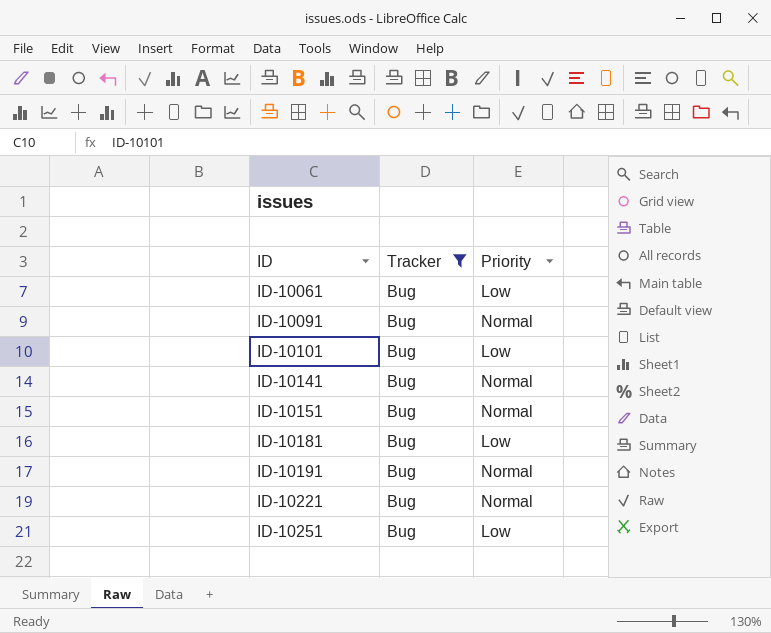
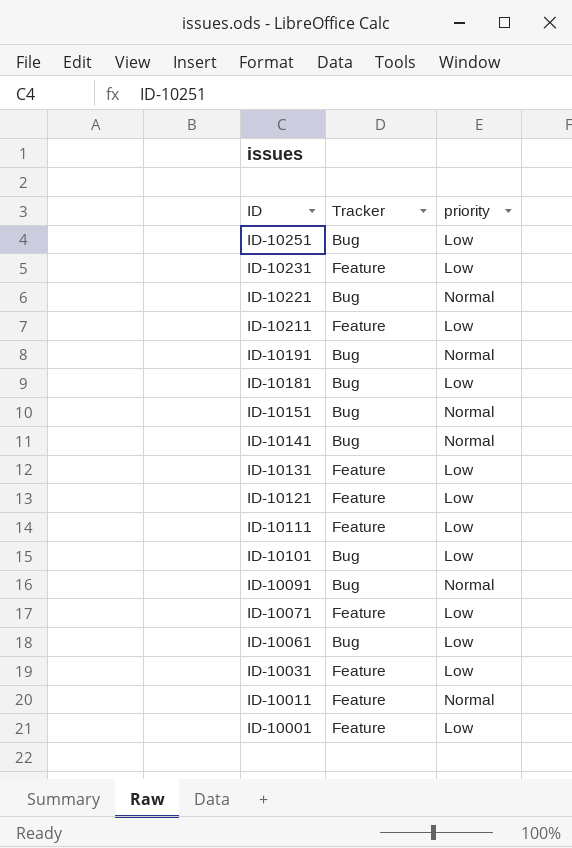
filter: Tracker = Bug -> none
row order: ID ascending -> ID descending
column name: Priority -> priority

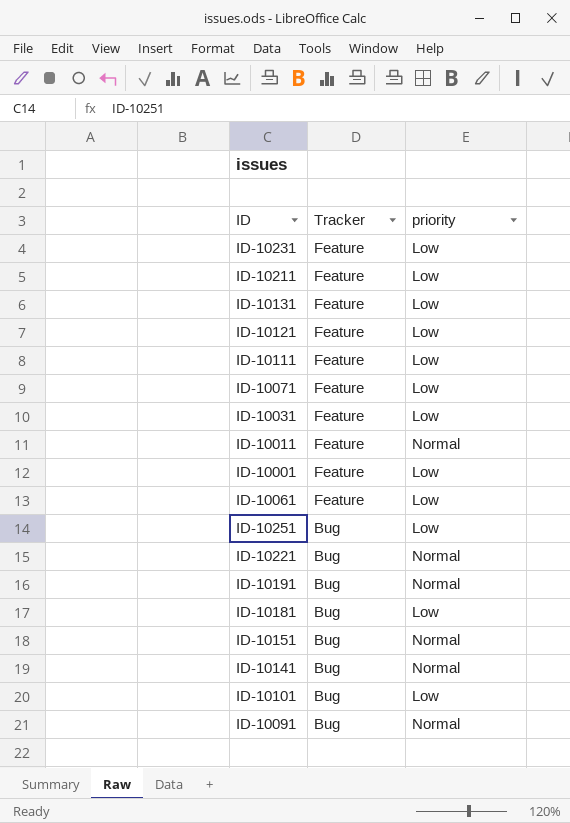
row order: ID descending -> Tracker descending
ID-10061 | Tracker: Bug -> Feature

